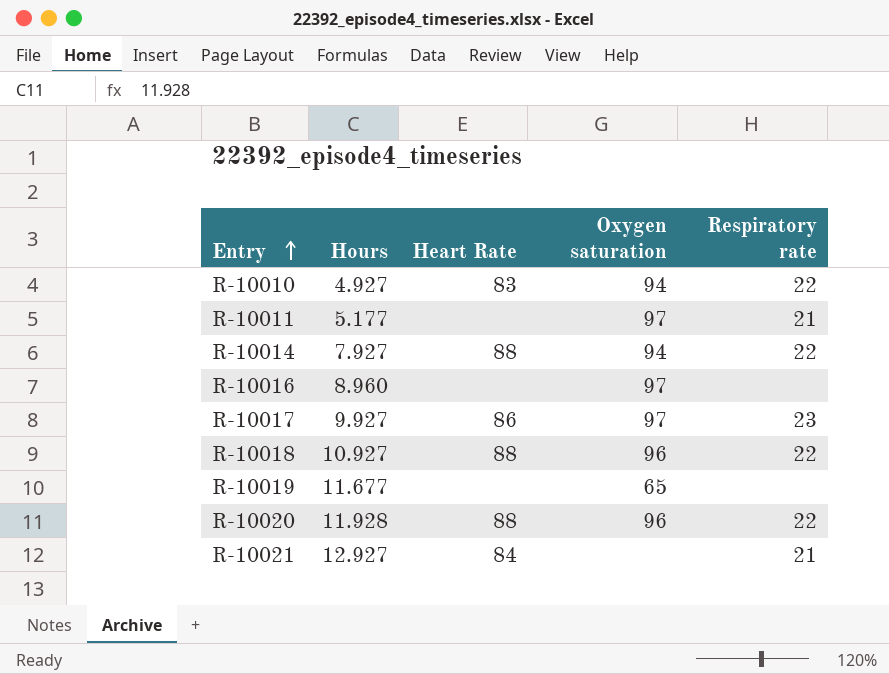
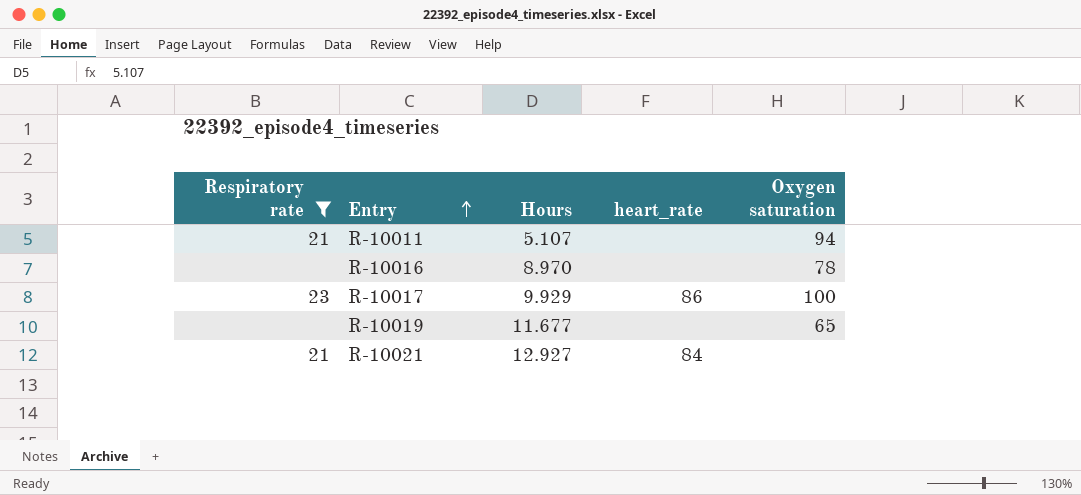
filter: none -> Respiratory rate != 22
column Respiratory rate | position: 5 -> 1
column name: Heart Rate -> heart_rate
R-10011 | Hours: 5.177 -> 5.107
R-10011 | Oxygen saturation: 97 -> 94
R-10016 | Hours: 8.960 -> 8.970
R-10016 | Oxygen saturation: 97 -> 78
R-10017 | Hours: 9.927 -> 9.929
R-10017 | Oxygen saturation: 97 -> 100

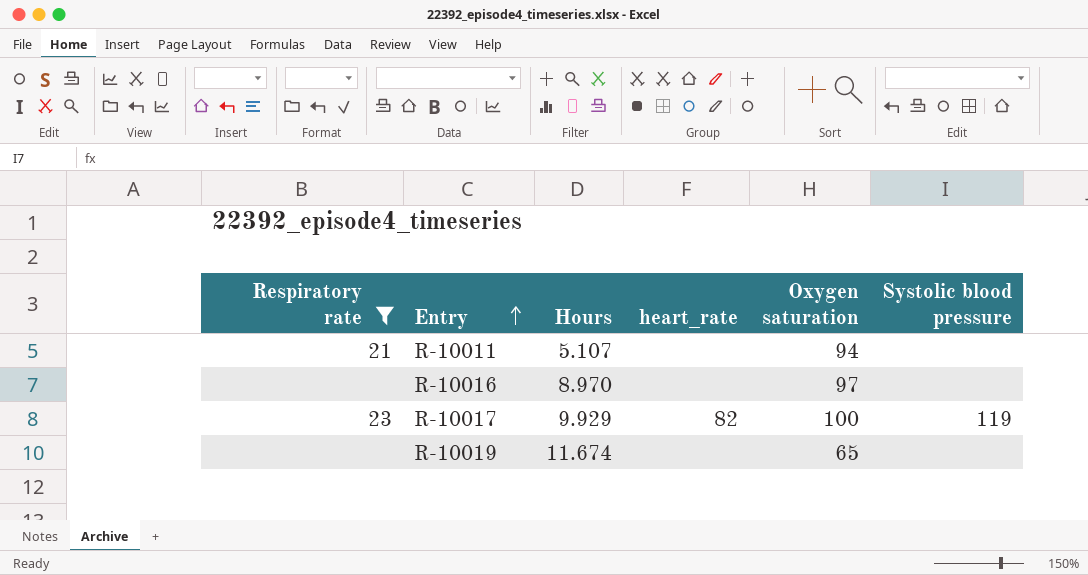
column Systolic blood pressure | position: none -> 6
row R-10021: 21 | 12.927 | 84 | none -> none
R-10016 | Oxygen saturation: 78 -> 97
R-10017 | heart_rate: 86 -> 82
R-10019 | Hours: 11.677 -> 11.674

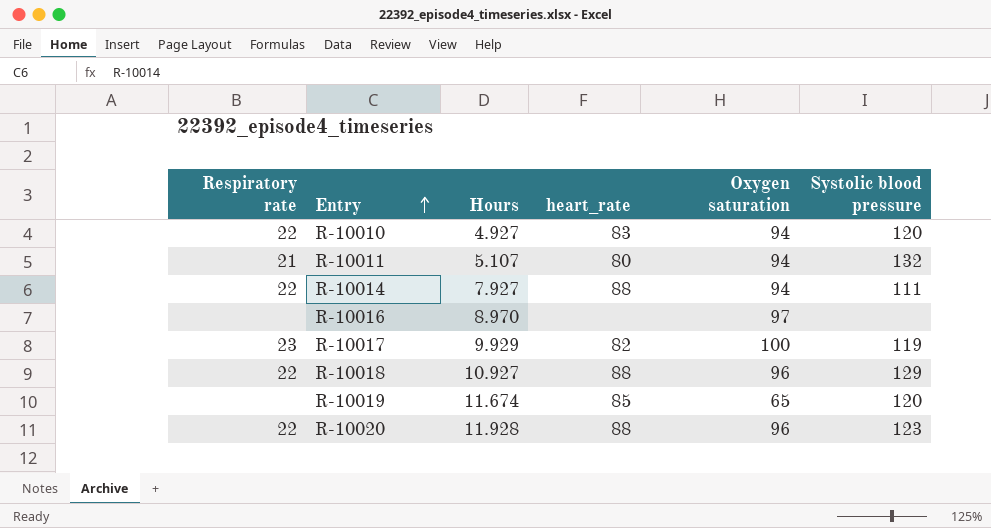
filter: Respiratory rate != 22 -> none
R-10011 | heart_rate: none -> 80
R-10011 | Systolic blood pressure: none -> 132
R-10019 | heart_rate: none -> 85
R-10019 | Systolic blood pressure: none -> 120

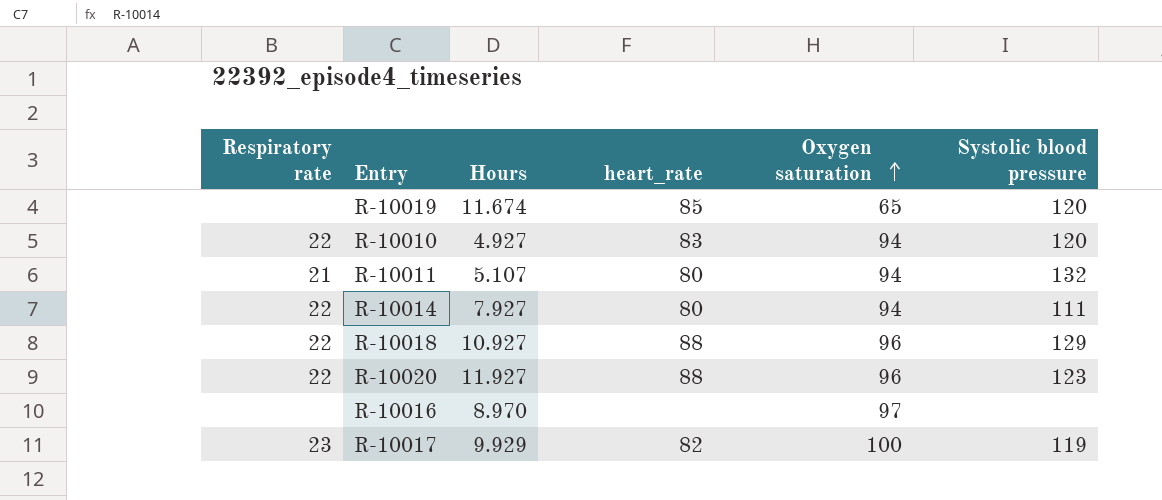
row order: Entry ascending -> Oxygen saturation ascending
R-10014 | heart_rate: 88 -> 80
R-10020 | Hours: 11.928 -> 11.927

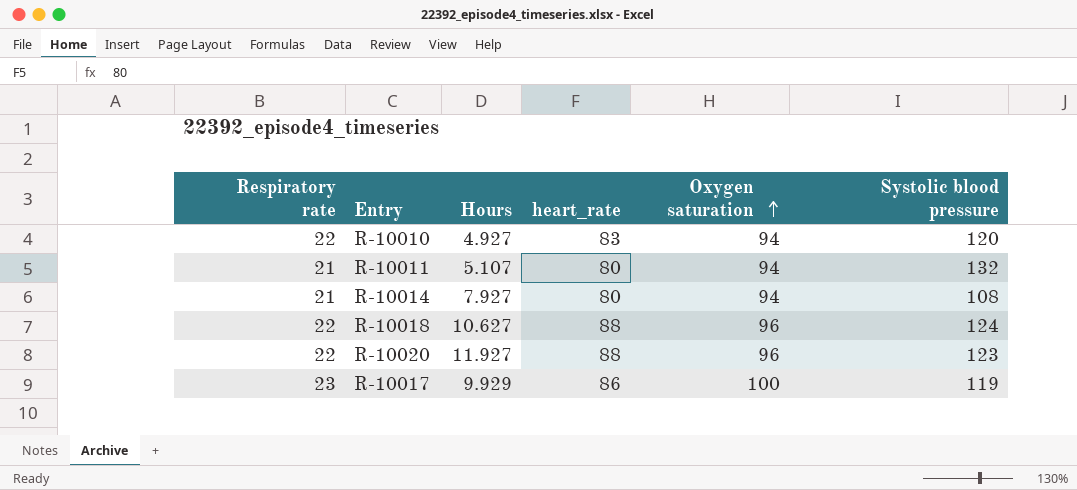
row R-10019: none | 11.674 | 85 | 65 | 120 -> none
row R-10016: none | 8.970 | none | 97 | none -> none
R-10014 | Respiratory rate: 22 -> 21
R-10014 | Systolic blood pressure: 111 -> 108
R-10018 | Hours: 10.927 -> 10.627
R-10018 | Systolic blood pressure: 129 -> 124
R-10017 | heart_rate: 82 -> 86

